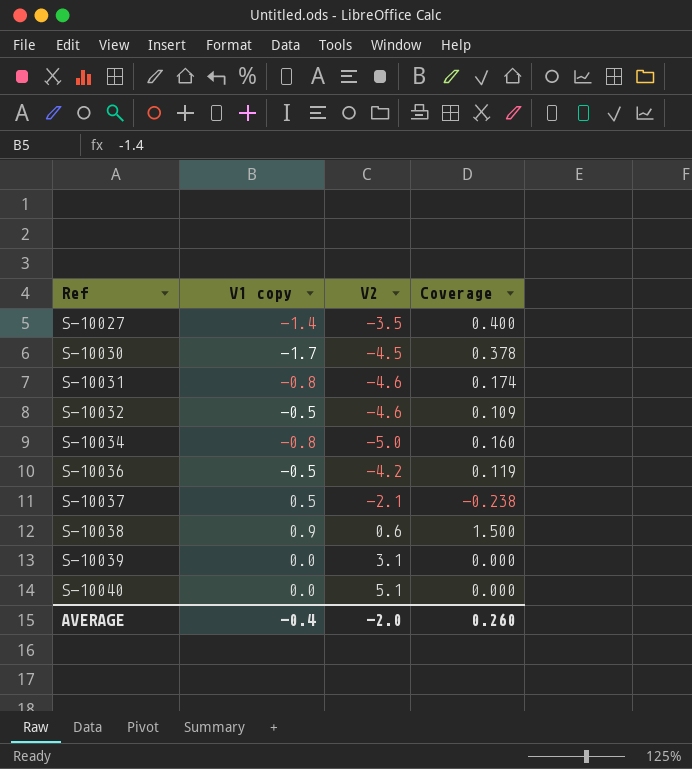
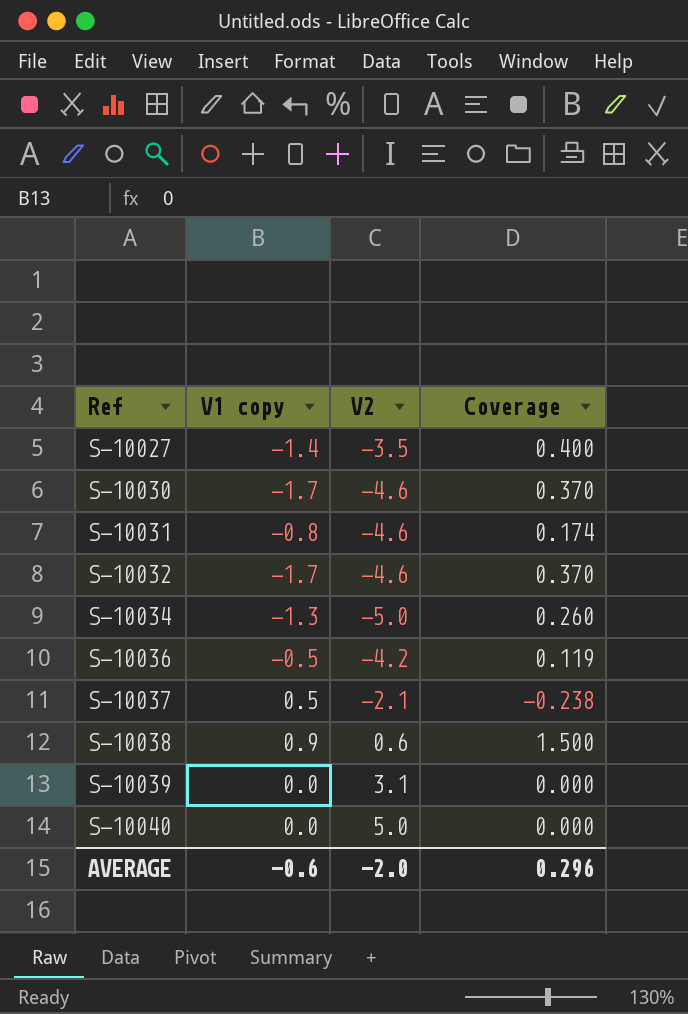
S-10030 | V2: -4.5 -> -4.6
S-10030 | Coverage: 0.378 -> 0.370
S-10032 | V1 copy: -0.5 -> -1.7
S-10032 | Coverage: 0.109 -> 0.370
S-10034 | V1 copy: -0.8 -> -1.3
S-10034 | Coverage: 0.160 -> 0.260
S-10040 | V2: 5.1 -> 5.0
AVERAGE | V1 copy: -0.4 -> -0.6
AVERAGE | Coverage: 0.260 -> 0.296

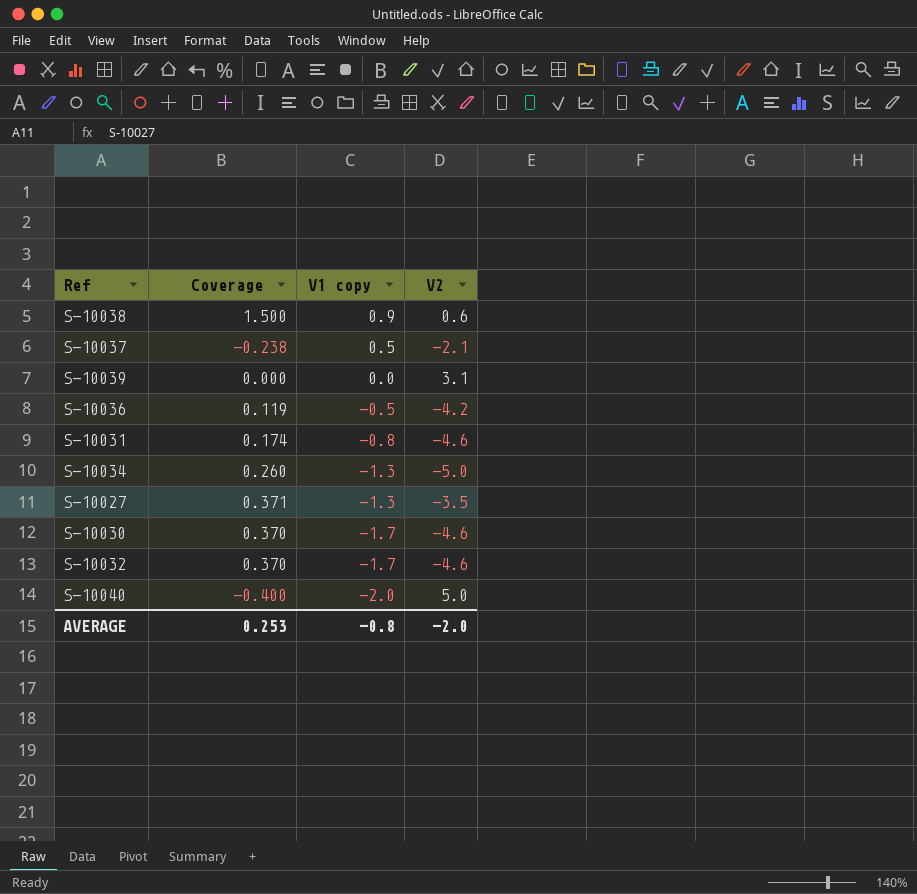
row order: Ref ascending -> V1 copy descending
column Coverage | position: 4 -> 2
S-10027 | Coverage: 0.400 -> 0.371
S-10027 | V1 copy: -1.4 -> -1.3
S-10040 | Coverage: 0.000 -> -0.400
S-10040 | V1 copy: 0.0 -> -2.0
AVERAGE | Coverage: 0.296 -> 0.253
AVERAGE | V1 copy: -0.6 -> -0.8

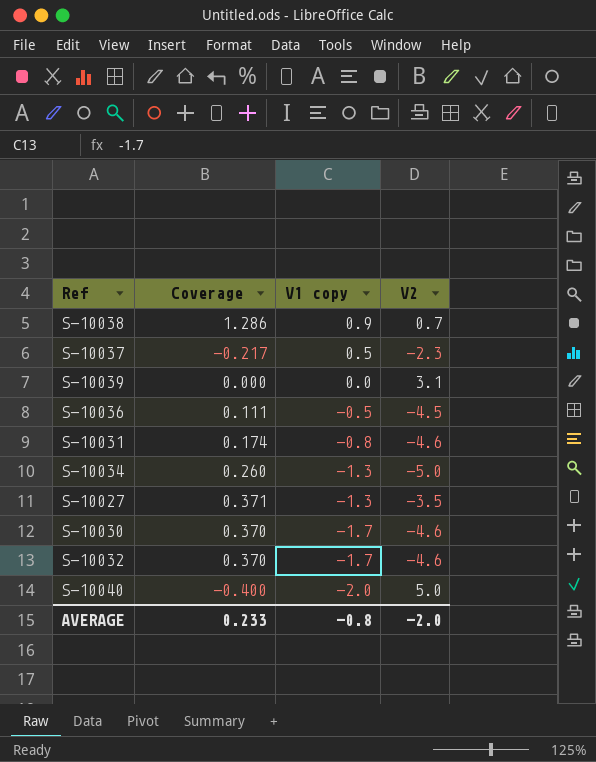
S-10038 | Coverage: 1.500 -> 1.286
S-10038 | V2: 0.6 -> 0.7
S-10037 | Coverage: -0.238 -> -0.217
S-10037 | V2: -2.1 -> -2.3
S-10036 | Coverage: 0.119 -> 0.111
S-10036 | V2: -4.2 -> -4.5
AVERAGE | Coverage: 0.253 -> 0.233

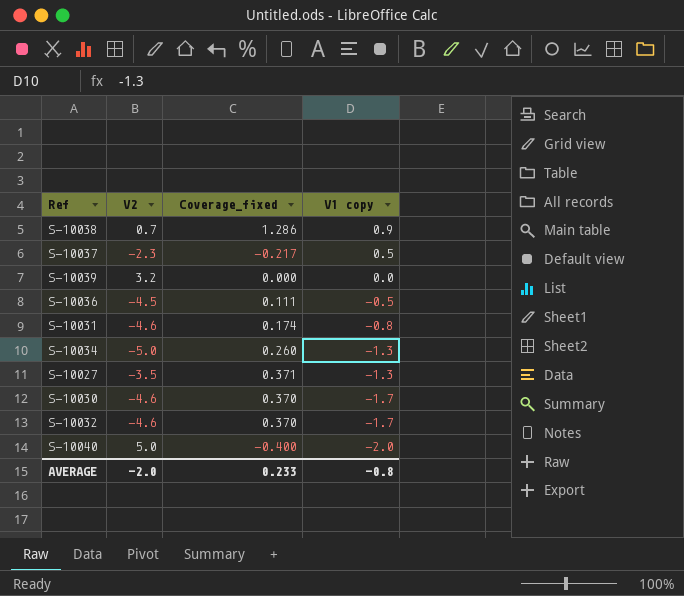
column V2 | position: 4 -> 2
column name: Coverage -> Coverage_fixed
S-10039 | V2: 3.1 -> 3.2

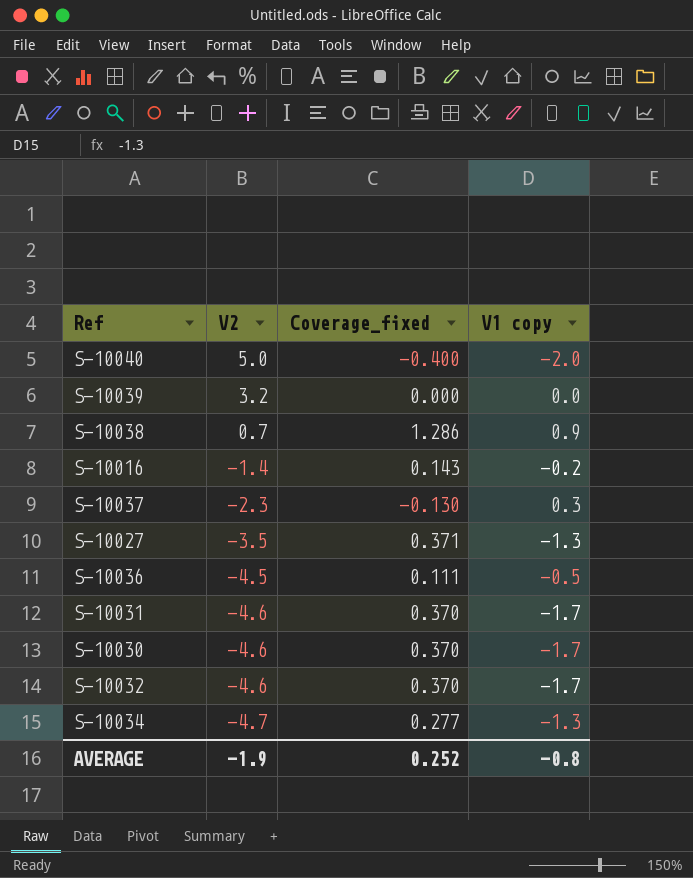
row order: V1 copy descending -> V2 descending
row S-10016: none -> -1.4 | 0.143 | -0.2
S-10037 | Coverage_fixed: -0.217 -> -0.130
S-10037 | V1 copy: 0.5 -> 0.3
S-10031 | Coverage_fixed: 0.174 -> 0.370
S-10031 | V1 copy: -0.8 -> -1.7
S-10034 | V2: -5.0 -> -4.7
S-10034 | Coverage_fixed: 0.260 -> 0.277
AVERAGE | V2: -2.0 -> -1.9
AVERAGE | Coverage_fixed: 0.233 -> 0.252

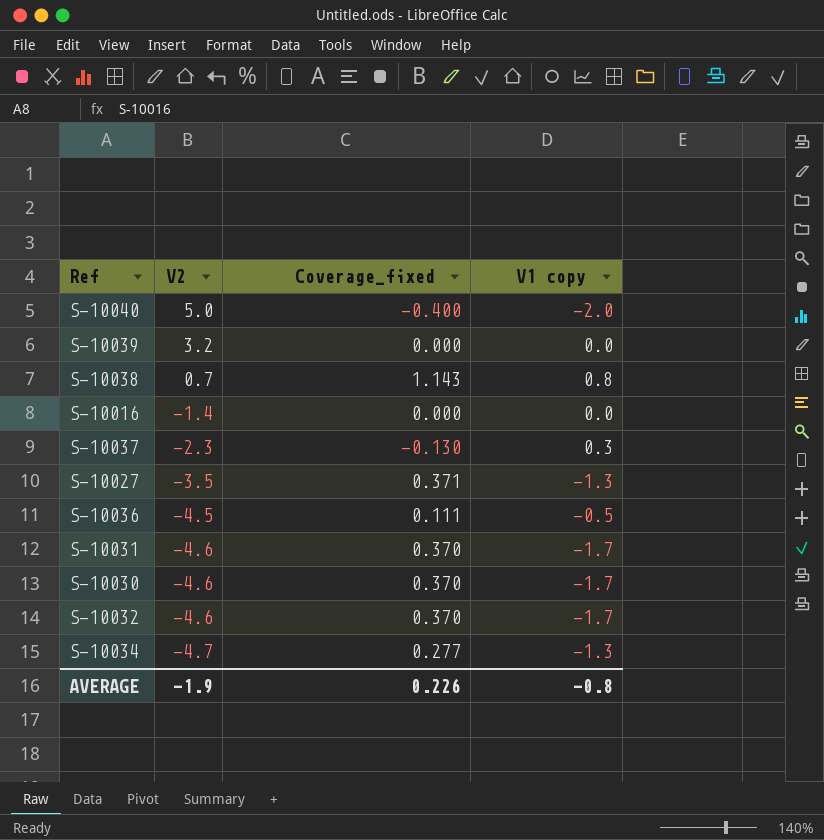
S-10038 | Coverage_fixed: 1.286 -> 1.143
S-10038 | V1 copy: 0.9 -> 0.8
S-10016 | Coverage_fixed: 0.143 -> 0.000
S-10016 | V1 copy: -0.2 -> 0.0
AVERAGE | Coverage_fixed: 0.252 -> 0.226

